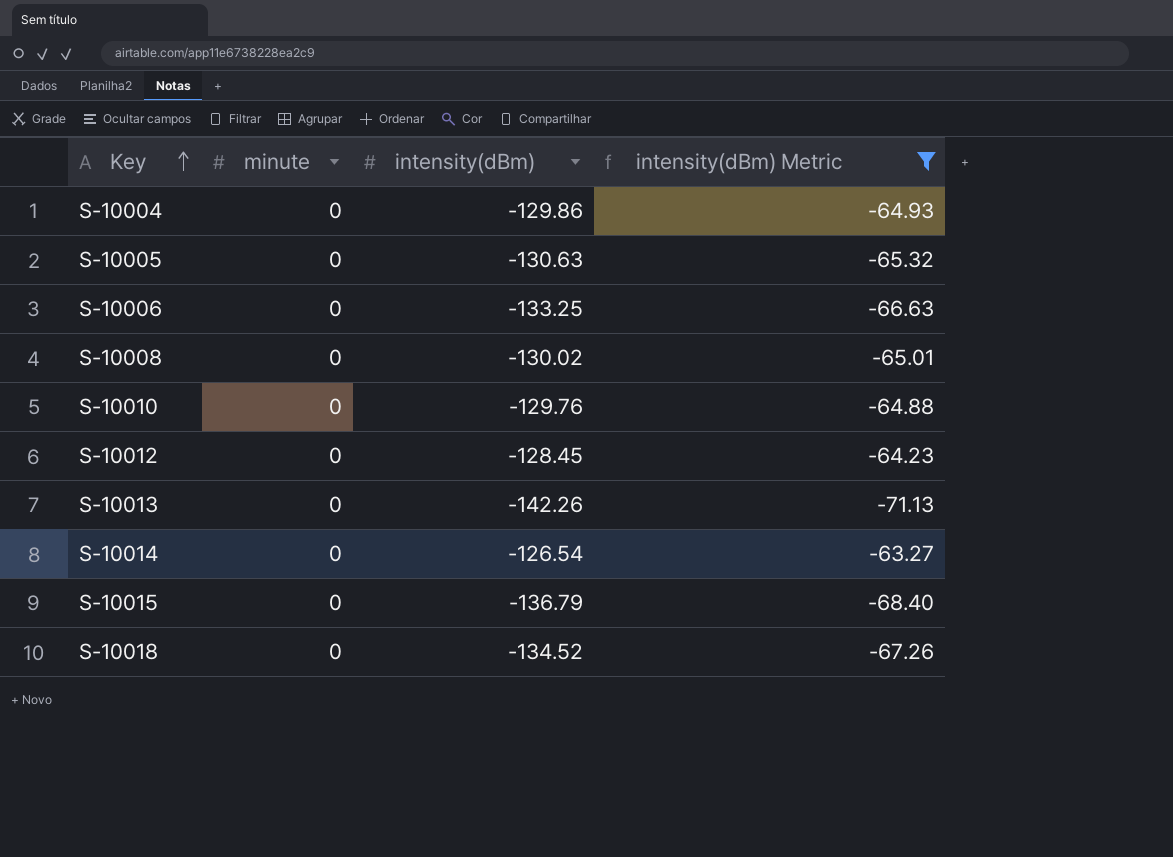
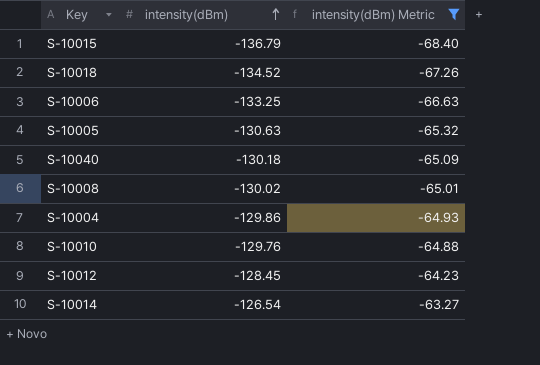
row order: Key ascending -> intensity(dBm) ascending
column minute | position: 2 -> none
row S-10013: 0 | -142.26 | -71.13 -> none
row S-10040: none -> -130.18 | -65.09

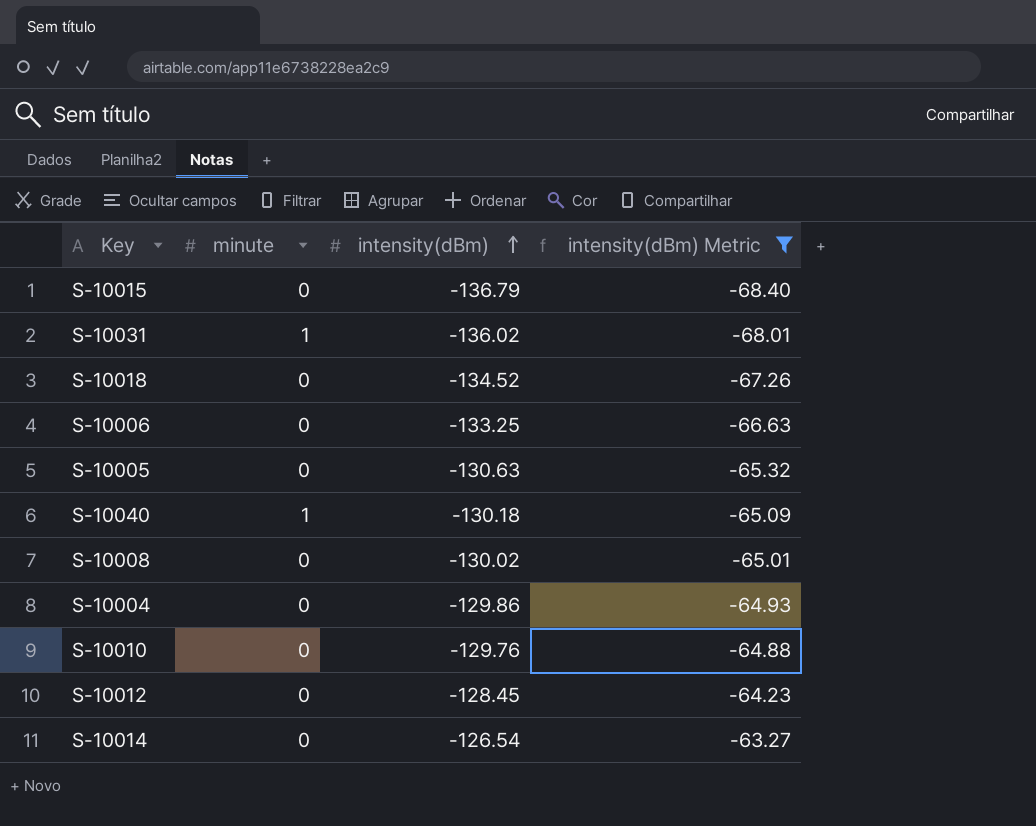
column minute | position: none -> 2
row S-10031: none -> 1 | -136.02 | -68.01

